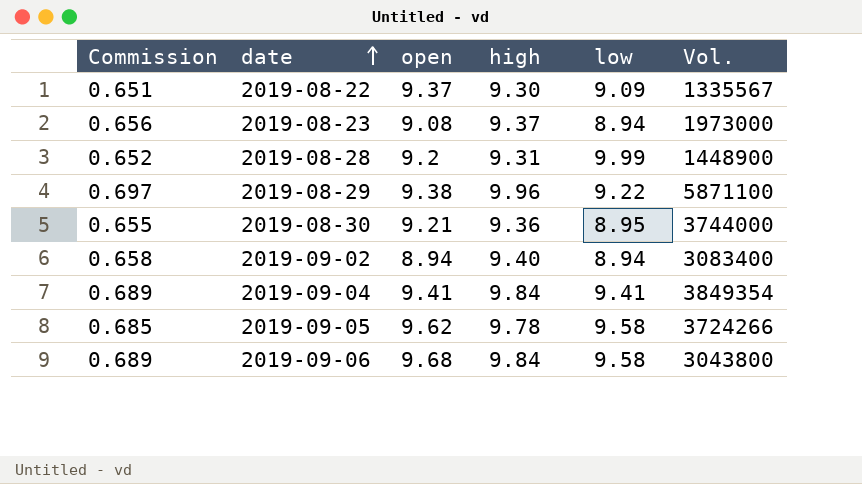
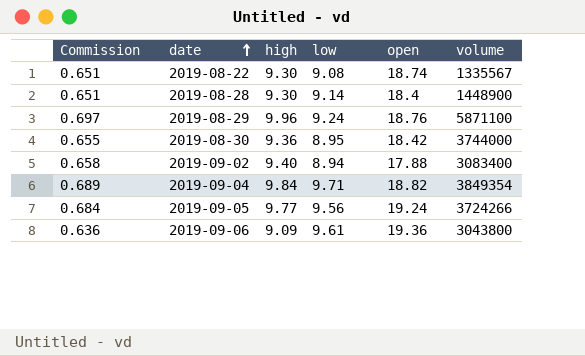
column open | position: 3 -> 5
column name: Vol. -> volume
row 2019-08-23: 0.656 | 9.08 | 9.37 | 8.94 | 1973000 -> none
2019-08-22 | low: 9.09 -> 9.08
2019-08-22 | open: 9.37 -> 18.74
2019-08-28 | Commission: 0.652 -> 0.651
2019-08-28 | high: 9.31 -> 9.30
2019-08-28 | low: 9.99 -> 9.14
2019-08-28 | open: 9.2 -> 18.4
2019-08-29 | low: 9.22 -> 9.24
2019-08-29 | open: 9.38 -> 18.76
2019-08-30 | open: 9.21 -> 18.42
2019-09-02 | open: 8.94 -> 17.88
2019-09-04 | low: 9.41 -> 9.71
2019-09-04 | open: 9.41 -> 18.82
2019-09-05 | Commission: 0.685 -> 0.684
2019-09-05 | high: 9.78 -> 9.77
2019-09-05 | low: 9.58 -> 9.56
2019-09-05 | open: 9.62 -> 19.24
2019-09-06 | Commission: 0.689 -> 0.636
2019-09-06 | high: 9.84 -> 9.09
2019-09-06 | low: 9.58 -> 9.61
2019-09-06 | open: 9.68 -> 19.36

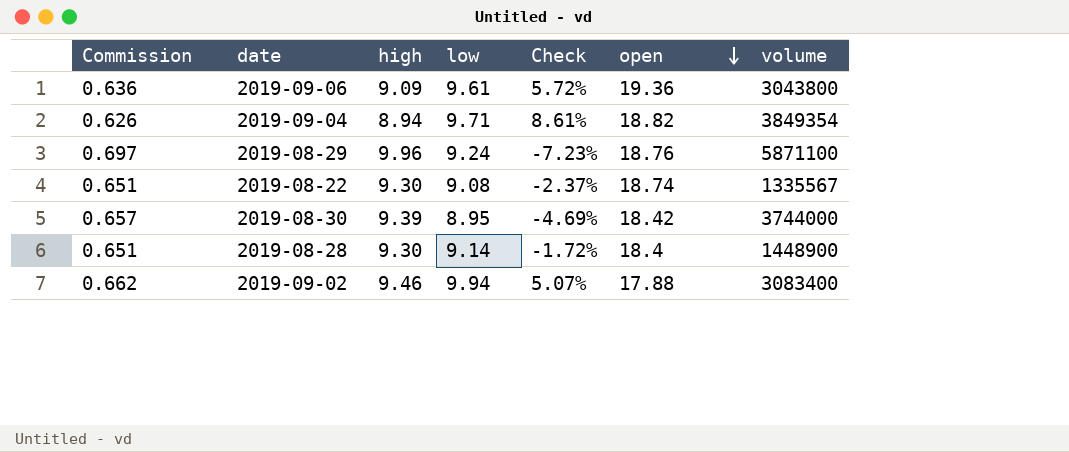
row order: date ascending -> open descending
column Check | formula: none -> ([low] - [high]) / [high]
row 2019-09-05: 0.684 | 9.77 | 9.56 | 19.24 | 3724266 -> none
2019-09-04 | Commission: 0.689 -> 0.626
2019-09-04 | high: 9.84 -> 8.94
2019-08-30 | Commission: 0.655 -> 0.657
2019-08-30 | high: 9.36 -> 9.39
2019-09-02 | Commission: 0.658 -> 0.662
2019-09-02 | high: 9.40 -> 9.46
2019-09-02 | low: 8.94 -> 9.94

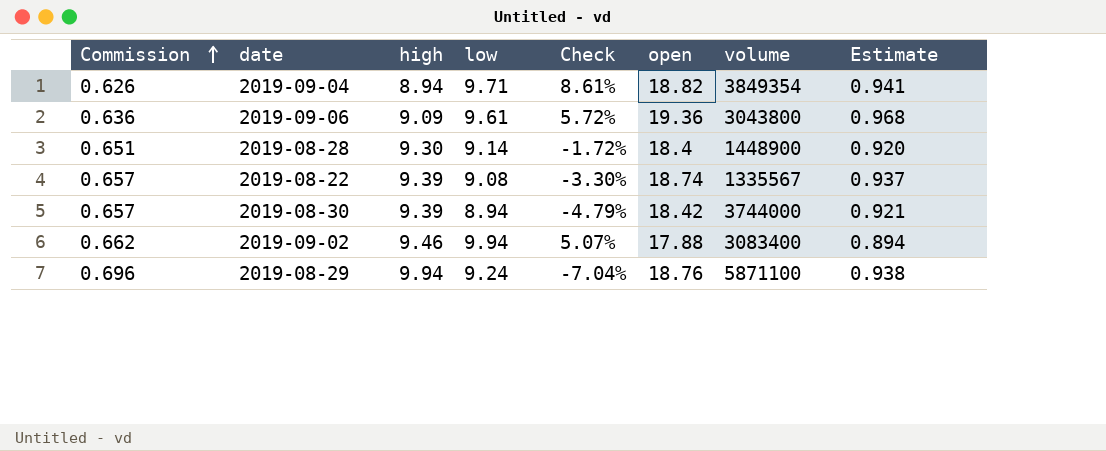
row order: open descending -> Commission ascending
column Estimate | formula: none -> [open] * 0.05
2019-08-22 | Commission: 0.651 -> 0.657
2019-08-22 | high: 9.30 -> 9.39
2019-08-22 | Check: -2.37% -> -3.30%
2019-08-30 | low: 8.95 -> 8.94
2019-08-30 | Check: -4.69% -> -4.79%
2019-08-29 | Commission: 0.697 -> 0.696
2019-08-29 | high: 9.96 -> 9.94
2019-08-29 | Check: -7.23% -> -7.04%

